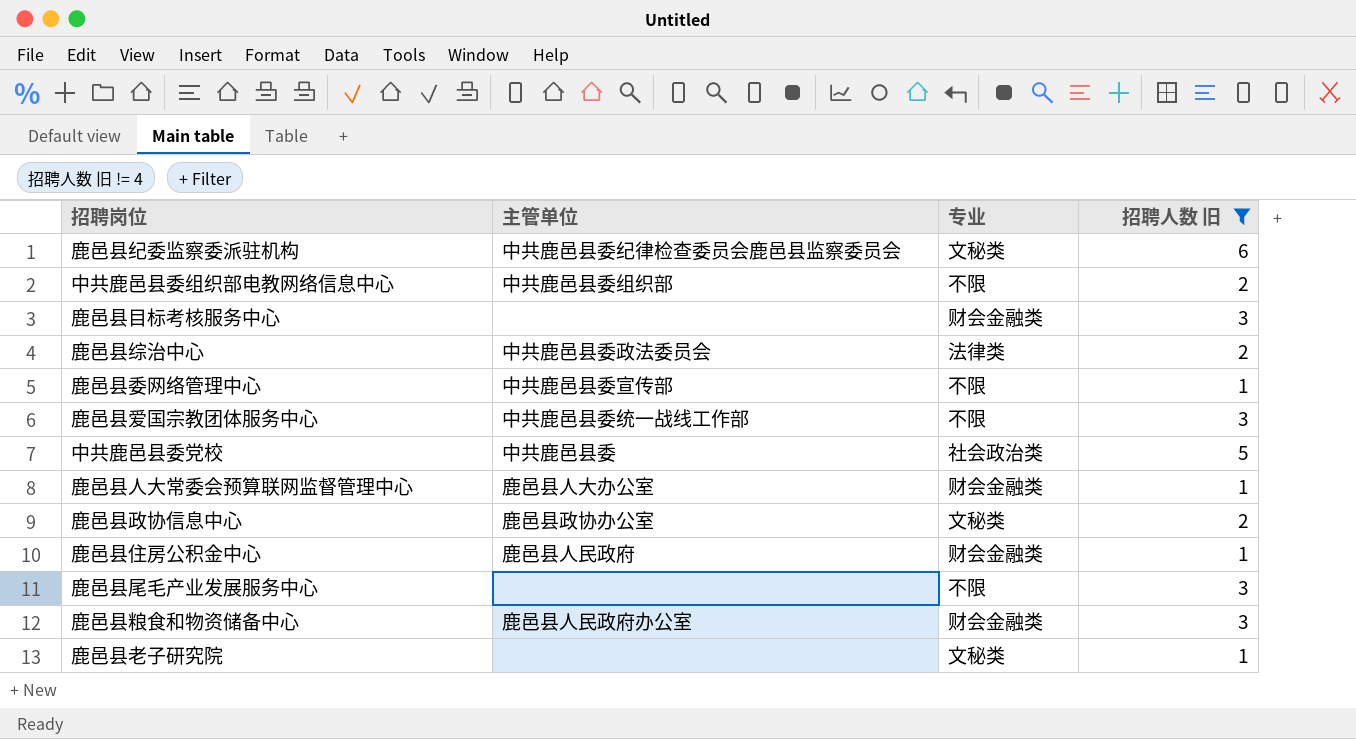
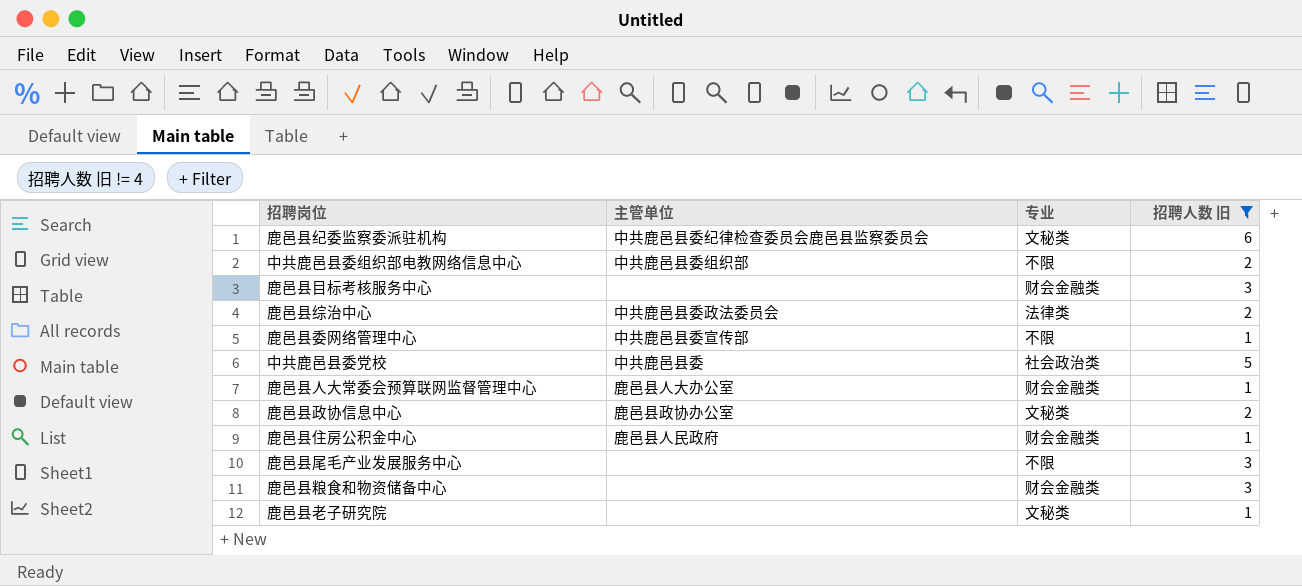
row 鹿邑县爱国宗教团体服务中心: 中共鹿邑县委统一战线工作部 | 不限 | 3 -> none
鹿邑县粮食和物资储备中心 | 主管单位: 鹿邑县人民政府办公室 -> none

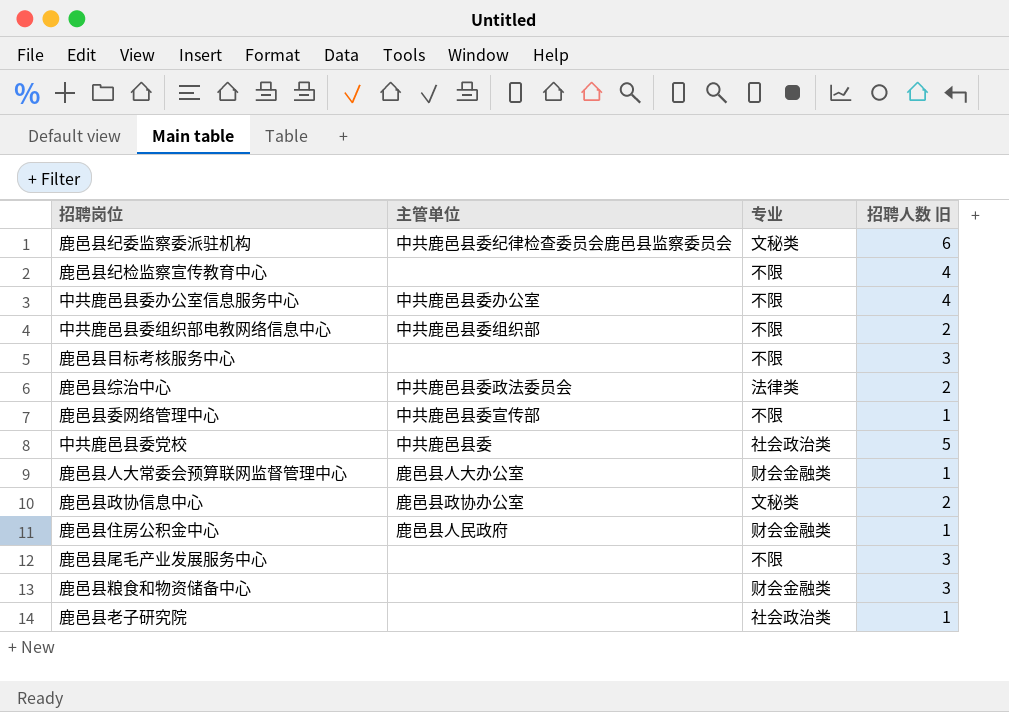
filter: 招聘人数 旧 != 4 -> none
鹿邑县目标考核服务中心 | 专业: 财会金融类 -> 不限
鹿邑县老子研究院 | 专业: 文秘类 -> 社会政治类

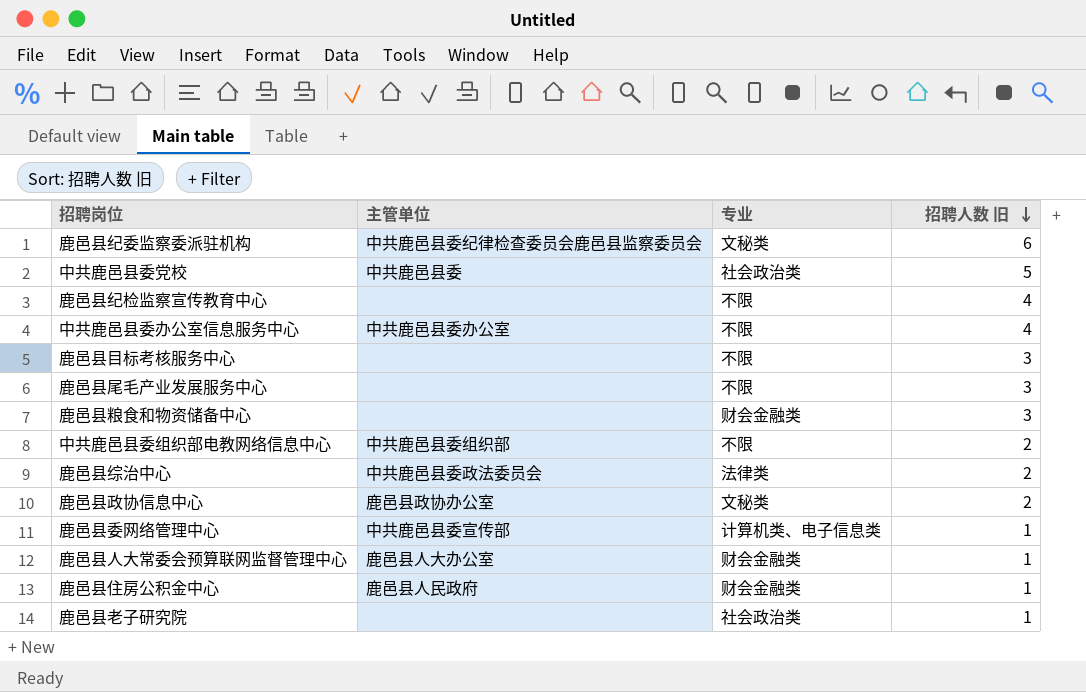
row order: none -> 招聘人数 旧 descending
鹿邑县委网络管理中心 | 专业: 不限 -> 计算机类、电子信息类

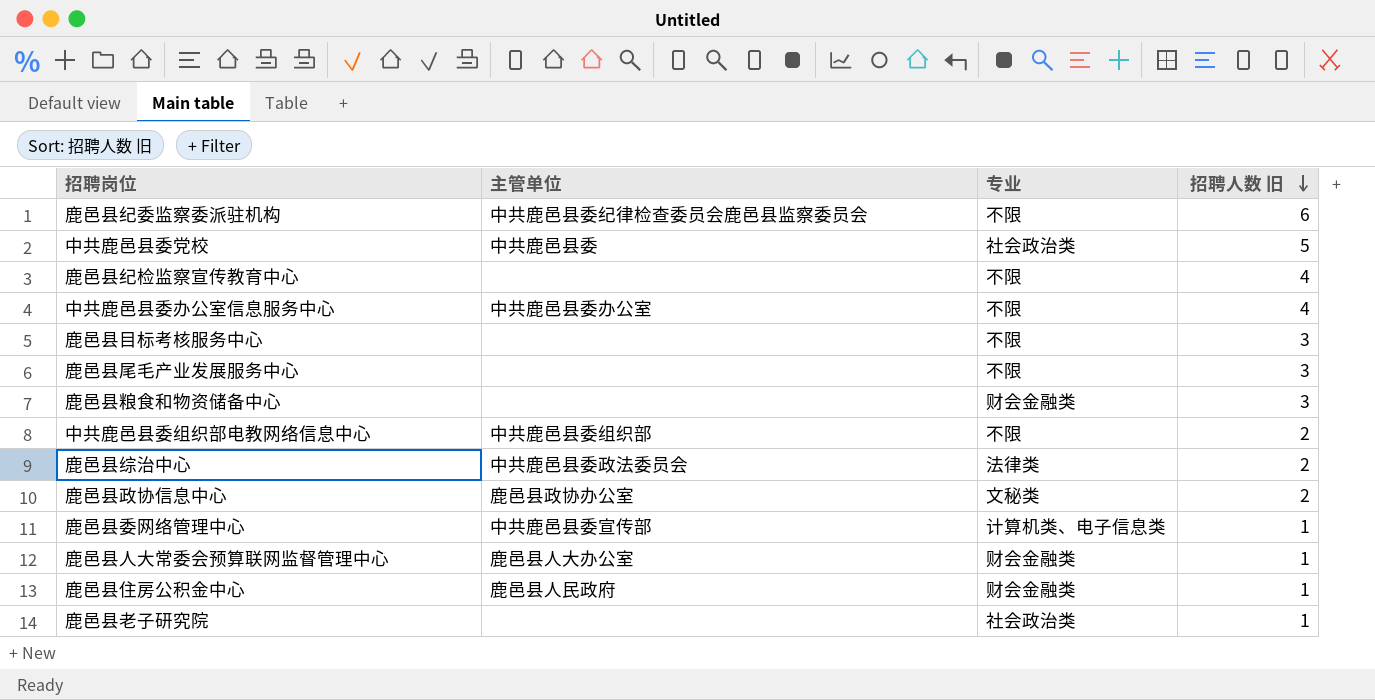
鹿邑县纪委监察委派驻机构 | 专业: 文秘类 -> 不限

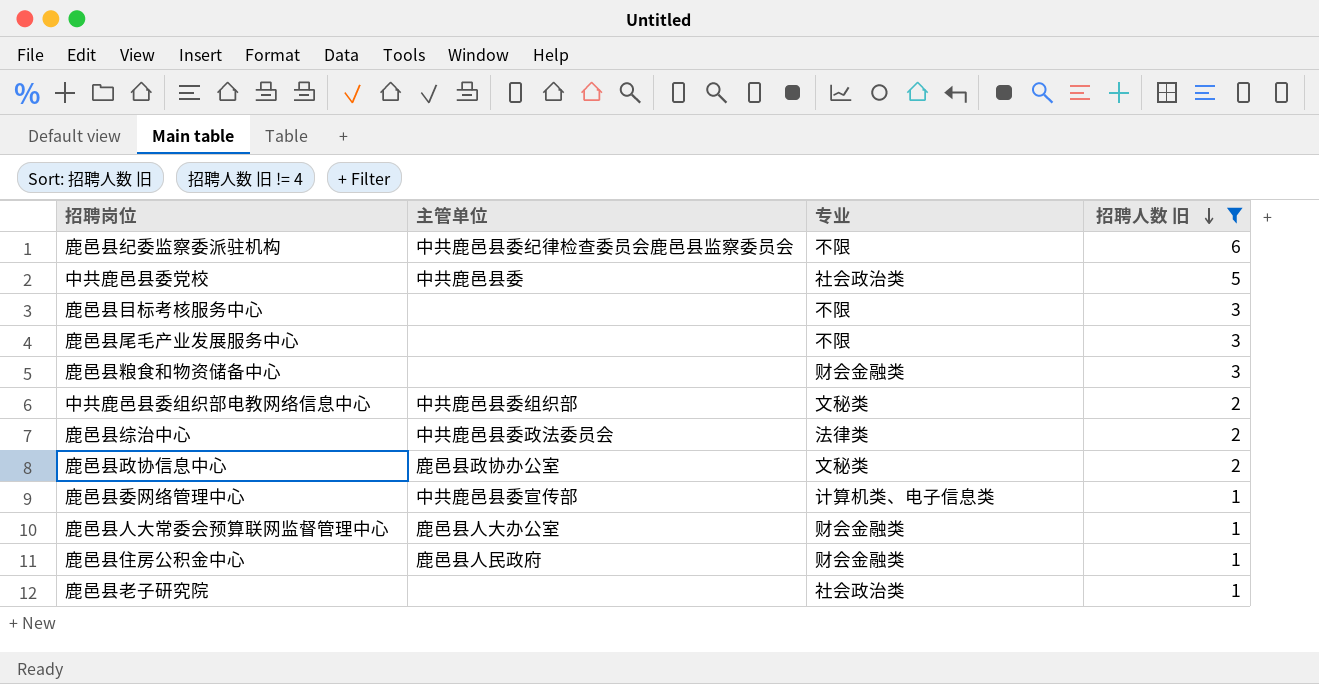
filter: none -> 招聘人数 旧 != 4
中共鹿邑县委组织部电教网络信息中心 | 专业: 不限 -> 文秘类

